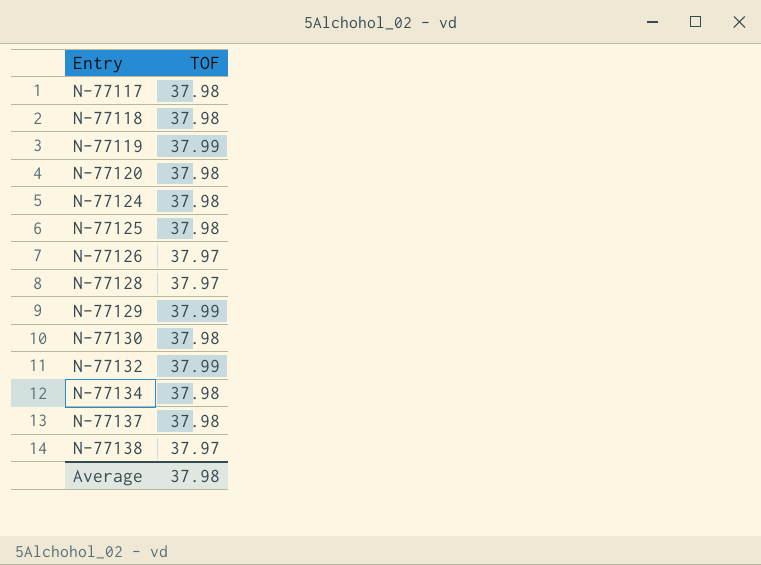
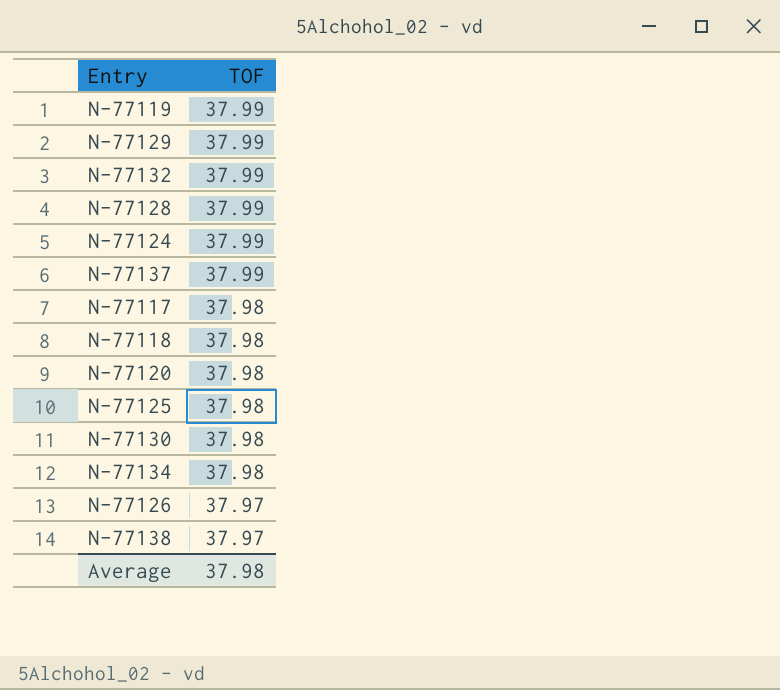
row order: Entry ascending -> TOF descending
N-77128 | TOF: 37.97 -> 37.99
N-77124 | TOF: 37.98 -> 37.99
N-77137 | TOF: 37.98 -> 37.99

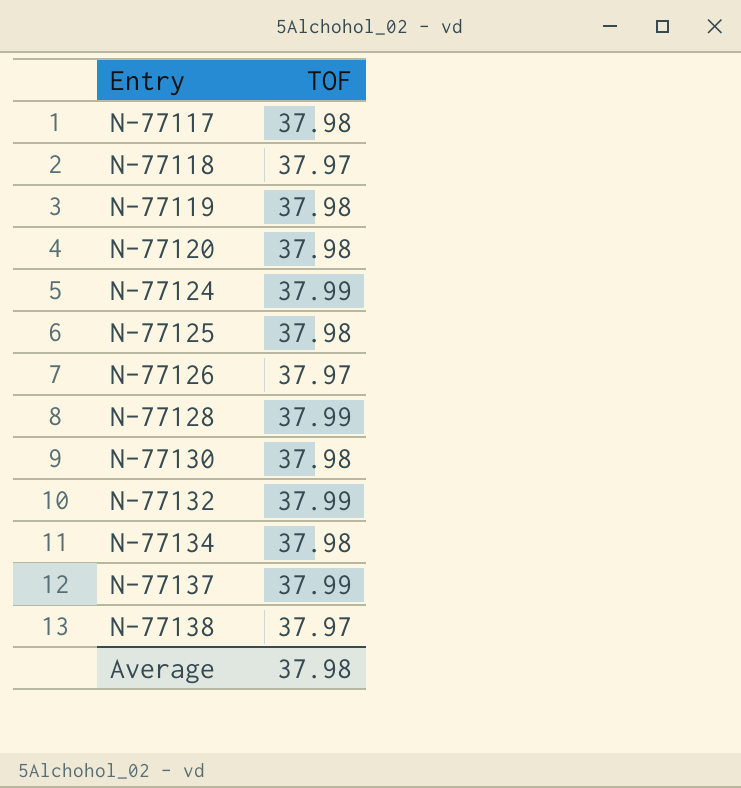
row order: TOF descending -> Entry ascending
row N-77129: 37.99 -> none
N-77118 | TOF: 37.98 -> 37.97
N-77119 | TOF: 37.99 -> 37.98

